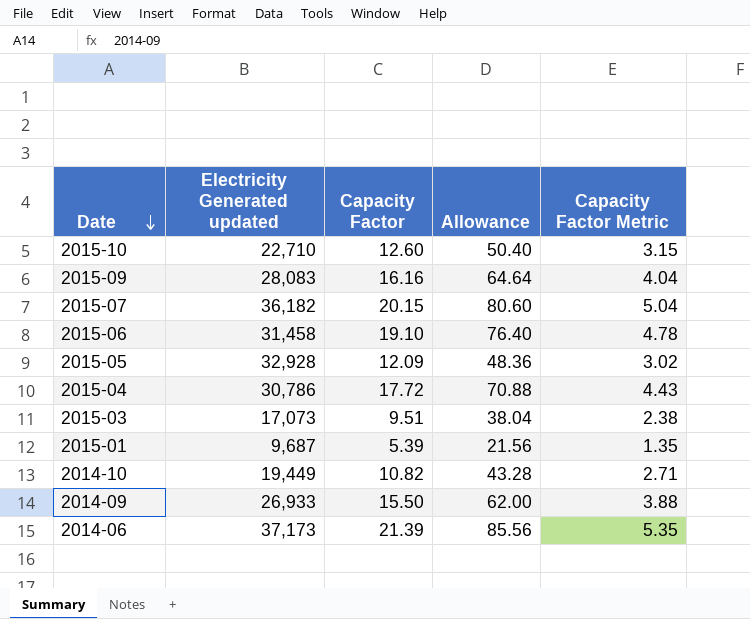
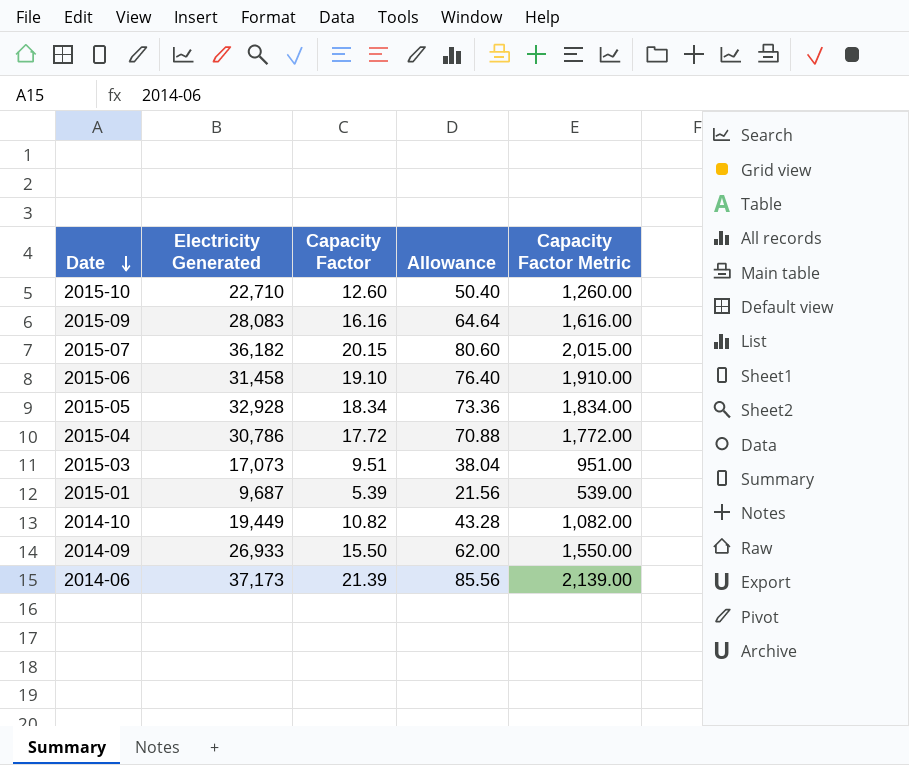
column name: Electricity Generated updated -> Electricity Generated
column Capacity Factor Metric | formula: [Capacity Factor] * 0.25 -> [Capacity Factor] * 100
2015-05 | Capacity Factor: 12.09 -> 18.34
2015-05 | Allowance: 48.36 -> 73.36

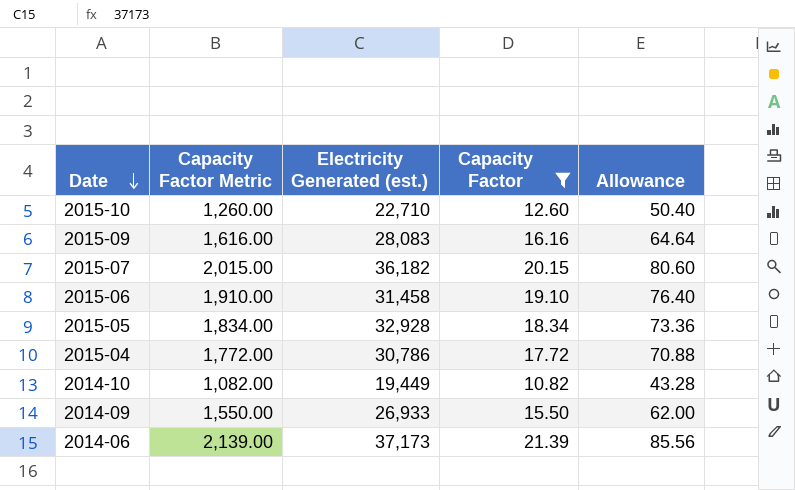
filter: none -> Capacity Factor >= 10.82
column Capacity Factor Metric | position: 5 -> 2
column name: Electricity Generated -> Electricity Generated (est.)

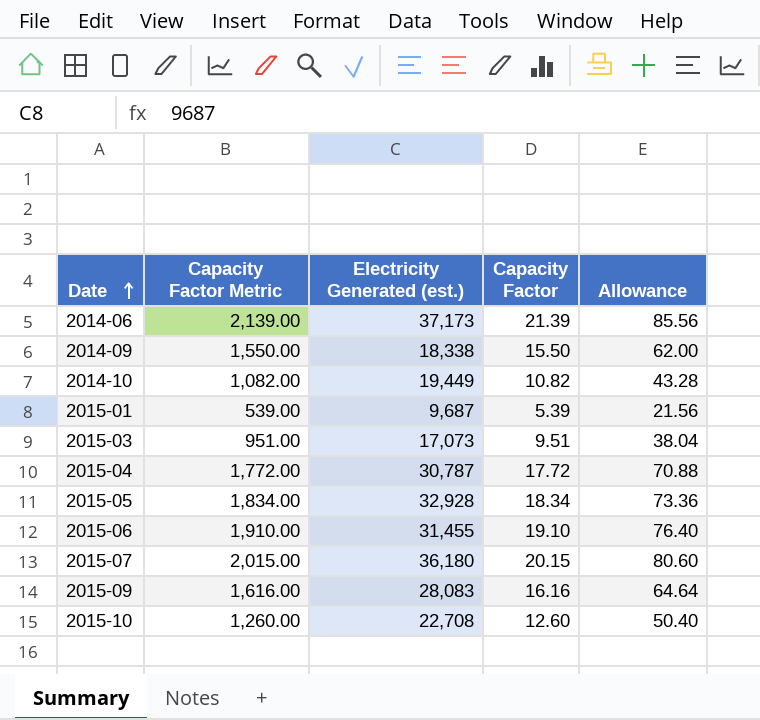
filter: Capacity Factor >= 10.82 -> none
row order: Date descending -> Date ascending
2014-09 | Electricity Generated (est.): 26,933 -> 18,338
2015-04 | Electricity Generated (est.): 30,786 -> 30,787
2015-06 | Electricity Generated (est.): 31,458 -> 31,455
2015-07 | Electricity Generated (est.): 36,182 -> 36,180
2015-10 | Electricity Generated (est.): 22,710 -> 22,708

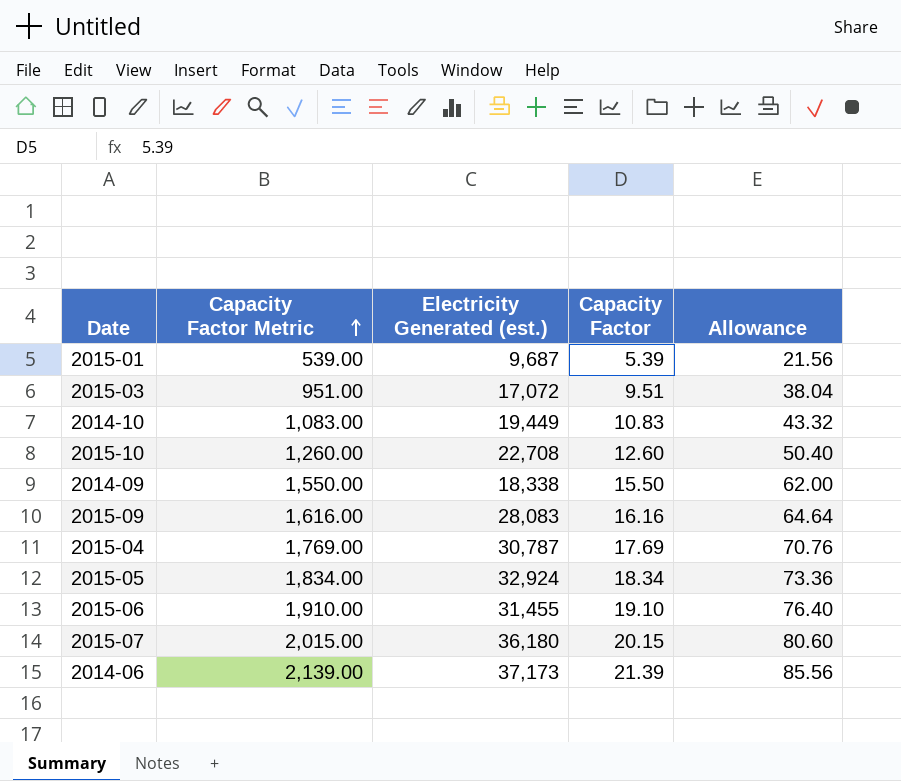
row order: Date ascending -> Capacity Factor Metric ascending
2015-03 | Electricity Generated (est.): 17,073 -> 17,072
2014-10 | Capacity Factor Metric: 1,082.00 -> 1,083.00
2014-10 | Capacity Factor: 10.82 -> 10.83
2014-10 | Allowance: 43.28 -> 43.32
2015-04 | Capacity Factor Metric: 1,772.00 -> 1,769.00
2015-04 | Capacity Factor: 17.72 -> 17.69
2015-04 | Allowance: 70.88 -> 70.76
2015-05 | Electricity Generated (est.): 32,928 -> 32,924

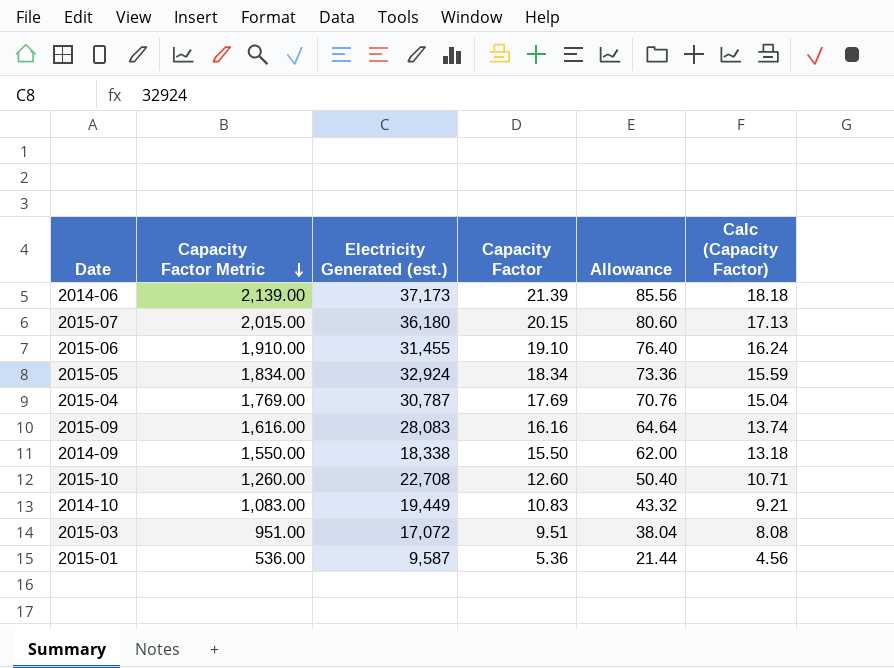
row order: Capacity Factor Metric ascending -> Capacity Factor Metric descending
column Calc (Capacity Factor) | formula: none -> [Capacity Factor] * 0.85
2015-01 | Capacity Factor Metric: 539.00 -> 536.00
2015-01 | Electricity Generated (est.): 9,687 -> 9,587
2015-01 | Capacity Factor: 5.39 -> 5.36
2015-01 | Allowance: 21.56 -> 21.44

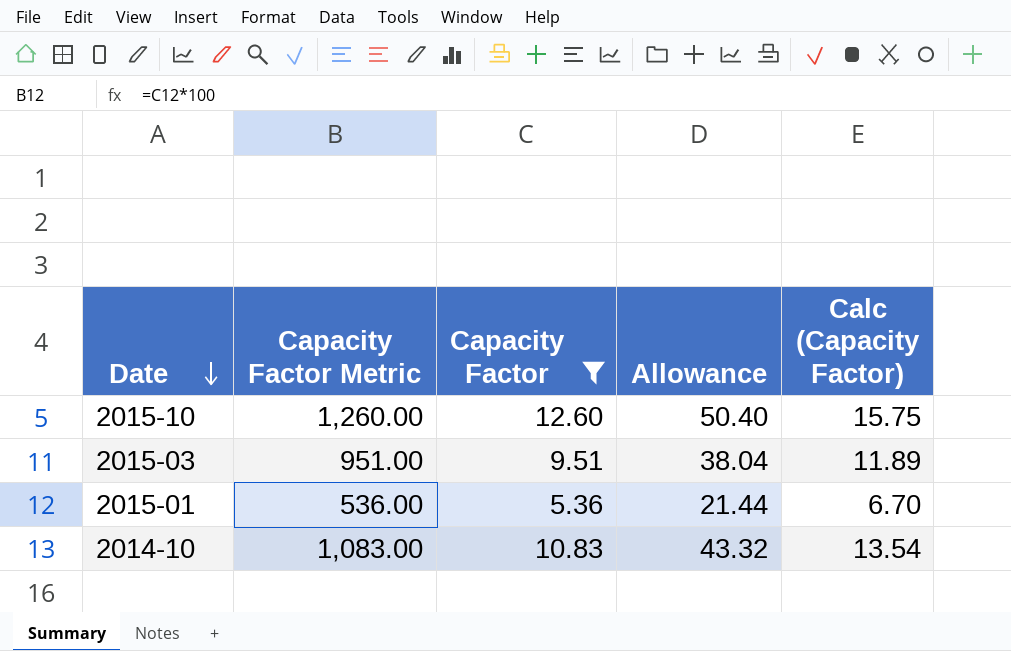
filter: none -> Capacity Factor <= 12.60
row order: Capacity Factor Metric descending -> Date descending
column Electricity Generated (est.) | position: 3 -> none
column Calc (Capacity Factor) | formula: [Capacity Factor] * 0.85 -> [Capacity Factor] * 1.25

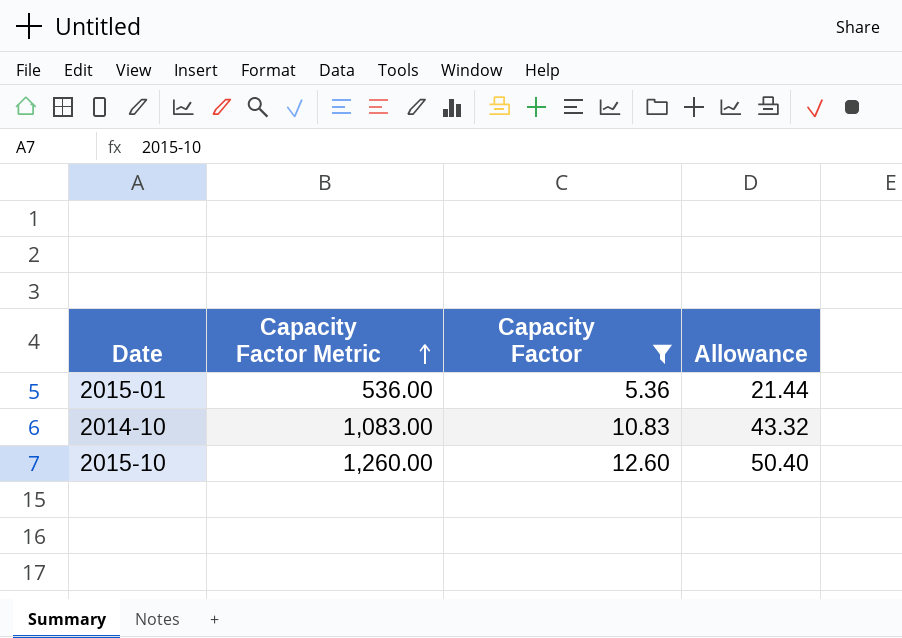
row order: Date descending -> Capacity Factor Metric ascending
column Calc (Capacity Factor) | formula: [Capacity Factor] * 1.25 -> none
row 2015-03: 951.00 | 9.51 | 38.04 | 11.89 -> none

